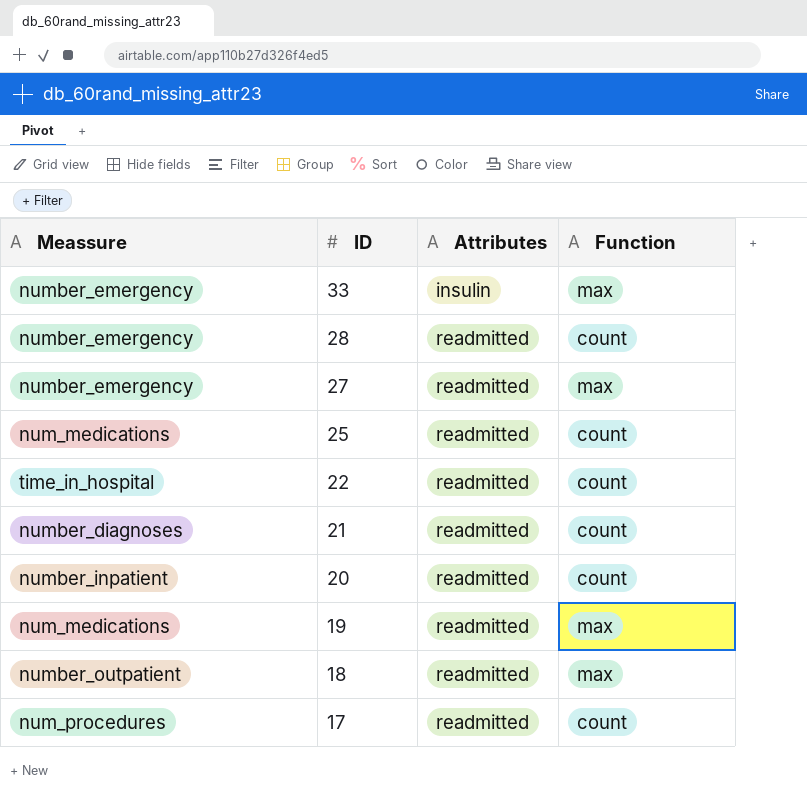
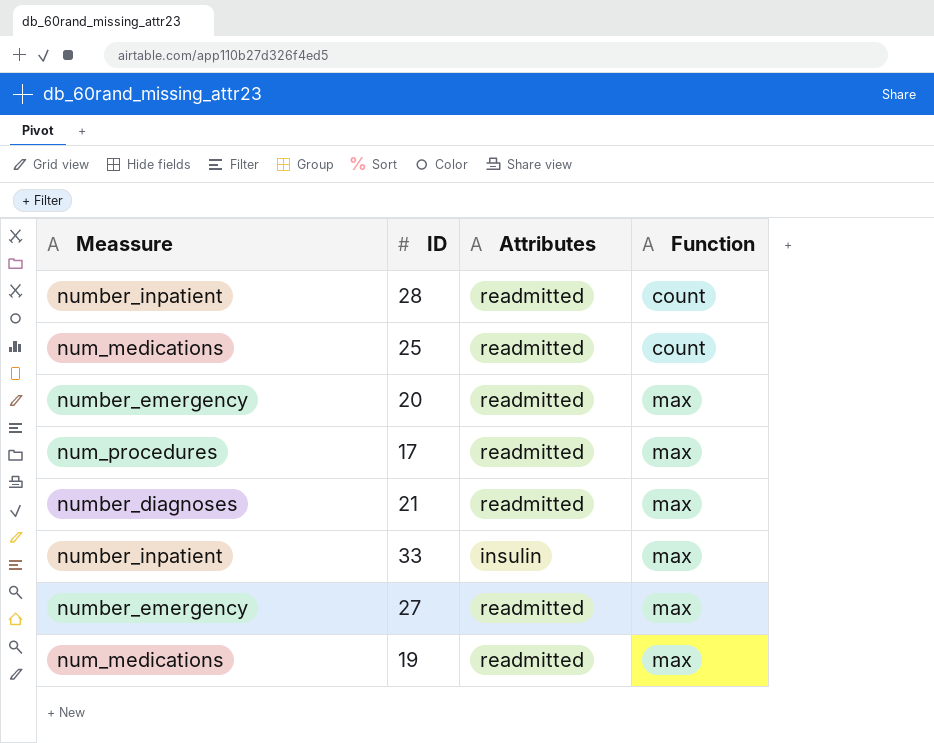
row order: ID descending -> Function ascending
row 22: time_in_hospital | readmitted | count -> none
row 18: number_outpatient | readmitted | max -> none
28 | Meassure: number_emergency -> number_inpatient
20 | Meassure: number_inpatient -> number_emergency
20 | Function: count -> max
17 | Function: count -> max
21 | Function: count -> max
33 | Meassure: number_emergency -> number_inpatient

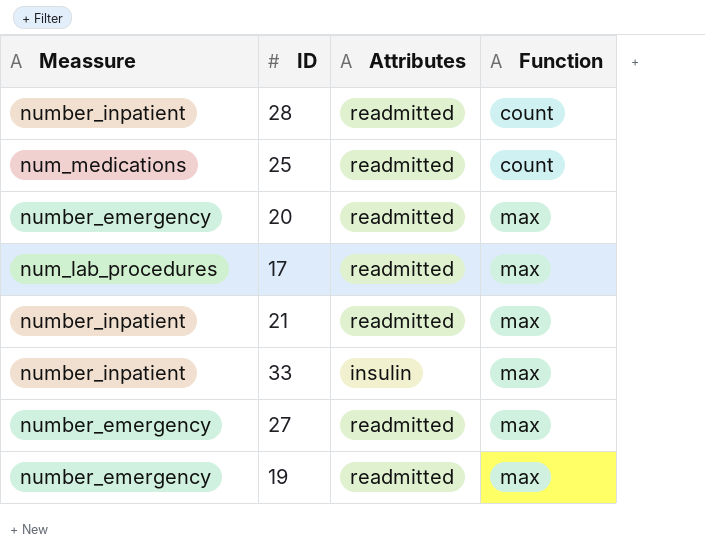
17 | Meassure: num_procedures -> num_lab_procedures
21 | Meassure: number_diagnoses -> number_inpatient
19 | Meassure: num_medications -> number_emergency

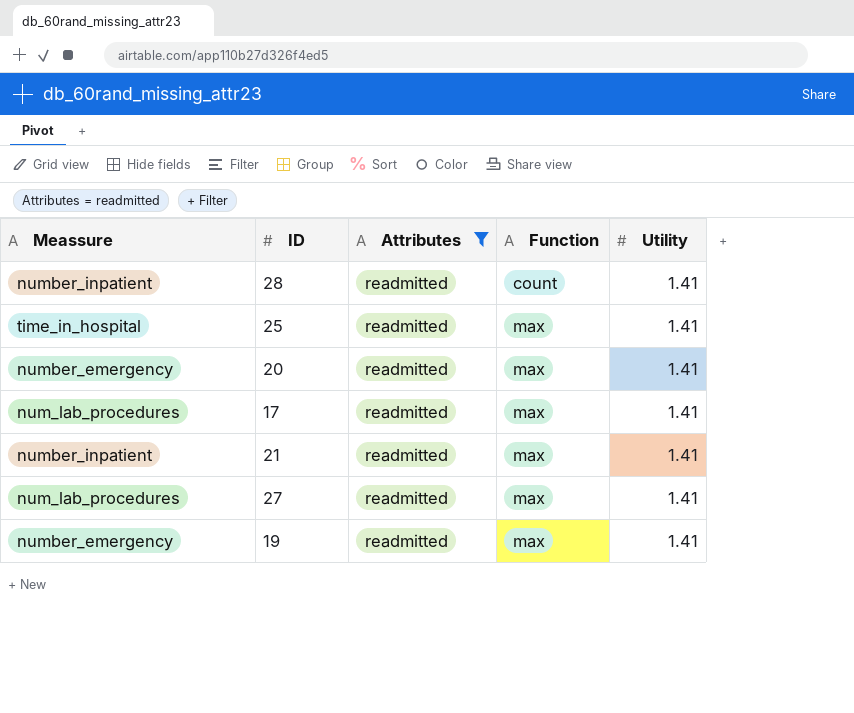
filter: none -> Attributes = readmitted
column Utility | position: none -> 5
25 | Meassure: num_medications -> time_in_hospital
25 | Function: count -> max
27 | Meassure: number_emergency -> num_lab_procedures

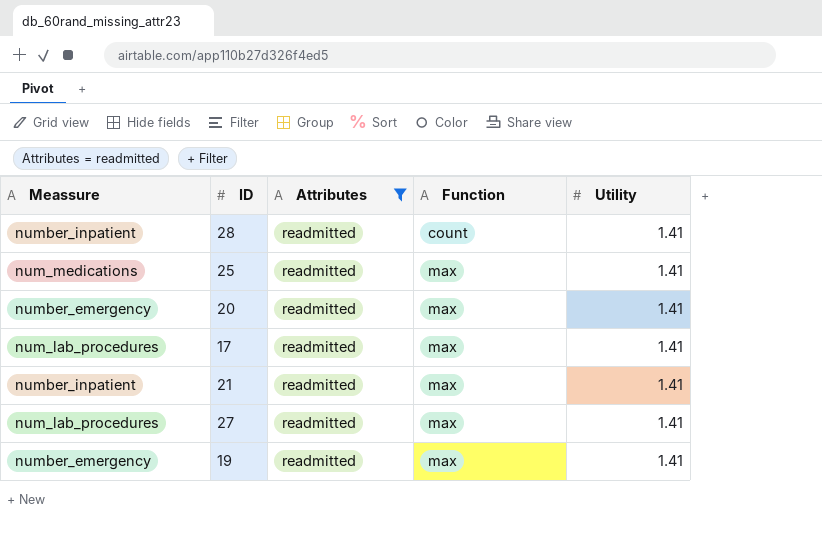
25 | Meassure: time_in_hospital -> num_medications

